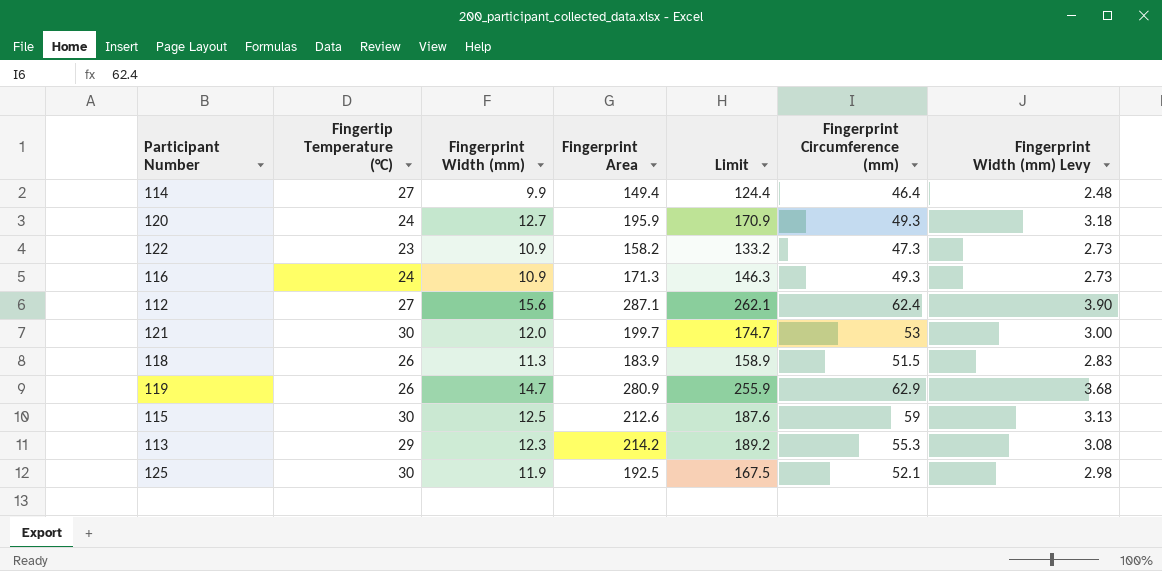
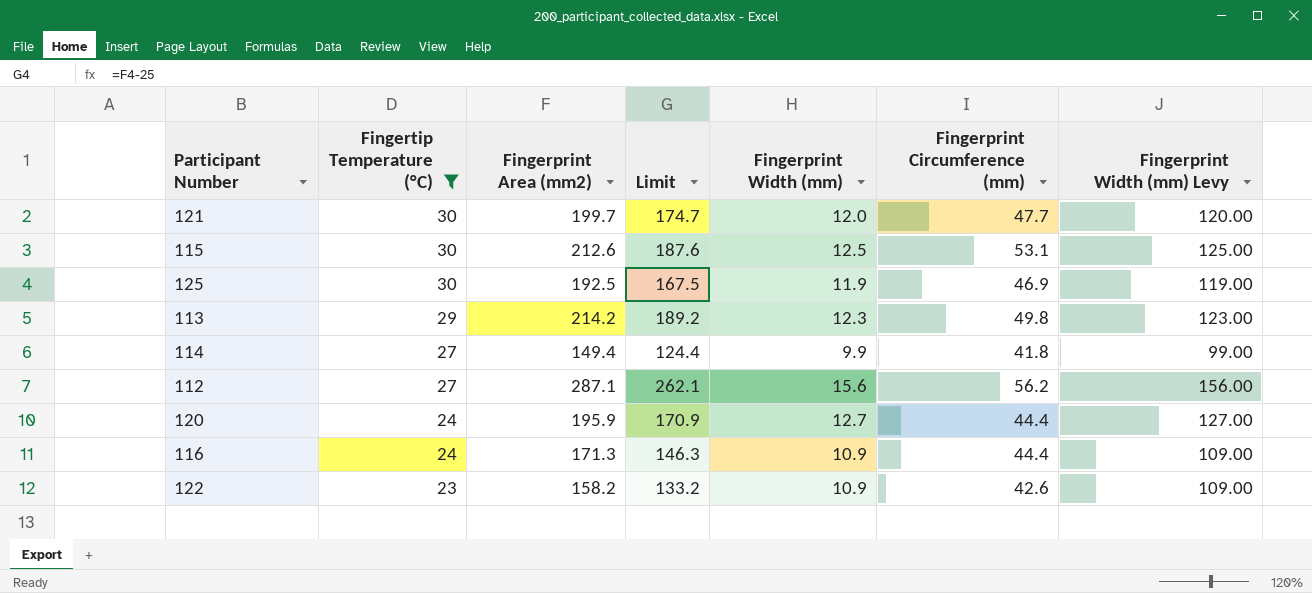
filter: none -> Fingertip Temperature (°C) != 26
row order: none -> Fingertip Temperature (°C) descending
column name: Fingerprint Area -> Fingerprint Area (mm2)
column Fingerprint Width (mm) | position: 3 -> 5
column Fingerprint Width (mm) Levy | formula: [Fingerprint Width (mm)] * 0.25 -> [Fingerprint Width (mm)] * 10
121 | Fingerprint Circumference (mm): 53 -> 47.7
115 | Fingerprint Circumference (mm): 59 -> 53.1
125 | Fingerprint Circumference (mm): 52.1 -> 46.9
113 | Fingerprint Circumference (mm): 55.3 -> 49.8
114 | Fingerprint Circumference (mm): 46.4 -> 41.8
112 | Fingerprint Circumference (mm): 62.4 -> 56.2
120 | Fingerprint Circumference (mm): 49.3 -> 44.4
116 | Fingerprint Circumference (mm): 49.3 -> 44.4
122 | Fingerprint Circumference (mm): 47.3 -> 42.6

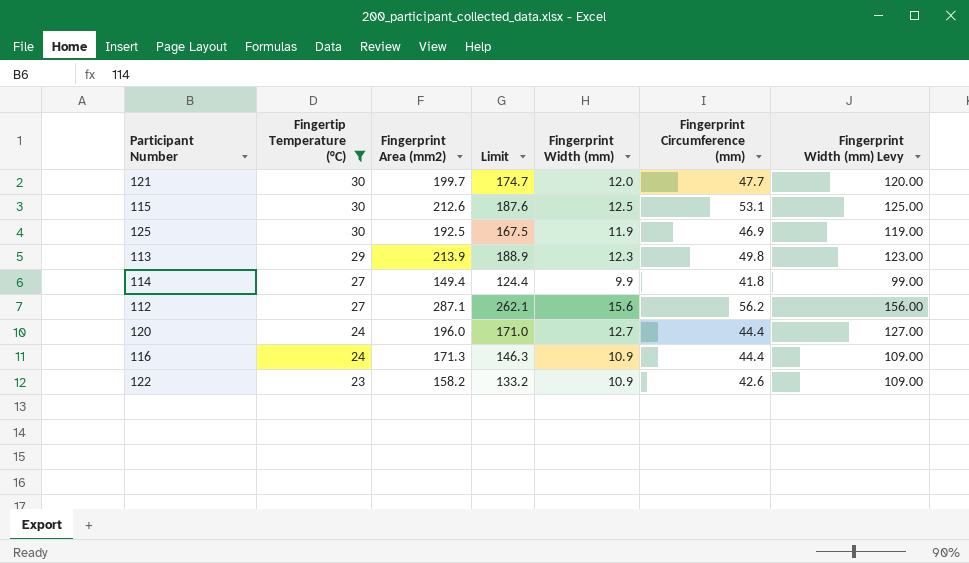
113 | Fingerprint Area (mm2): 214.2 -> 213.9
113 | Limit: 189.2 -> 188.9
120 | Fingerprint Area (mm2): 195.9 -> 196.0
120 | Limit: 170.9 -> 171.0

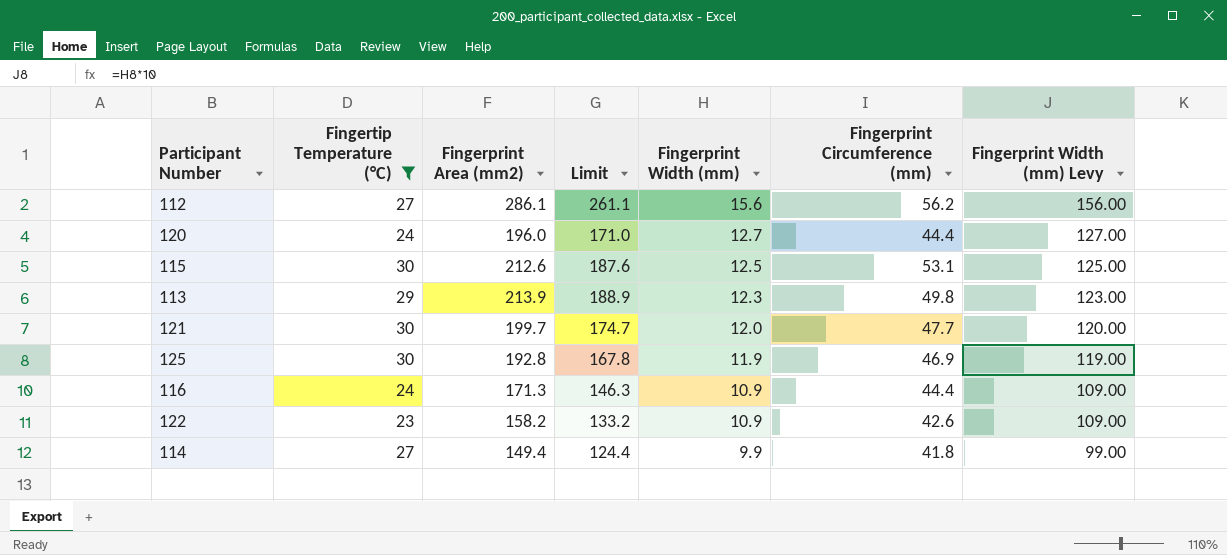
row order: Fingertip Temperature (°C) descending -> Fingerprint Width (mm) descending
112 | Fingerprint Area (mm2): 287.1 -> 286.1
112 | Limit: 262.1 -> 261.1
125 | Fingerprint Area (mm2): 192.5 -> 192.8
125 | Limit: 167.5 -> 167.8

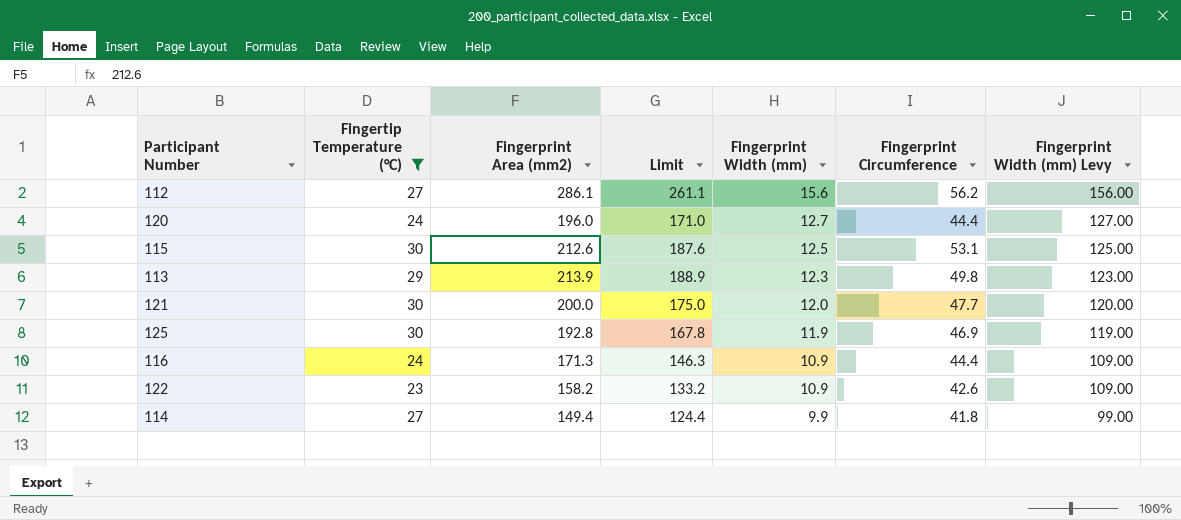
column name: Fingerprint Circumference (mm) -> Fingerprint Circumference
121 | Fingerprint Area (mm2): 199.7 -> 200.0
121 | Limit: 174.7 -> 175.0

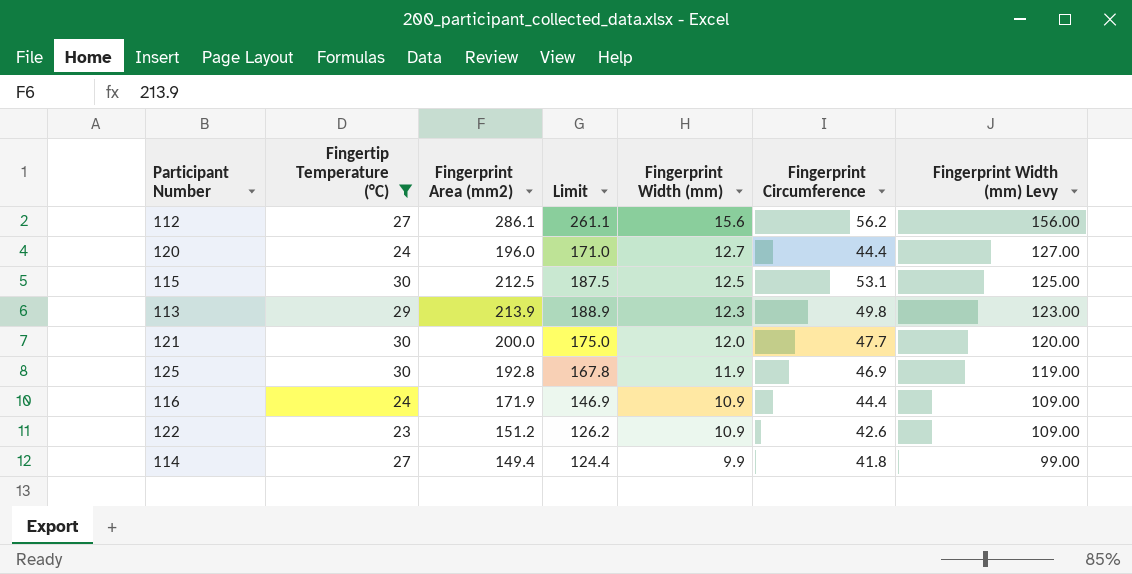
115 | Fingerprint Area (mm2): 212.6 -> 212.5
115 | Limit: 187.6 -> 187.5
116 | Fingerprint Area (mm2): 171.3 -> 171.9
116 | Limit: 146.3 -> 146.9
122 | Fingerprint Area (mm2): 158.2 -> 151.2
122 | Limit: 133.2 -> 126.2

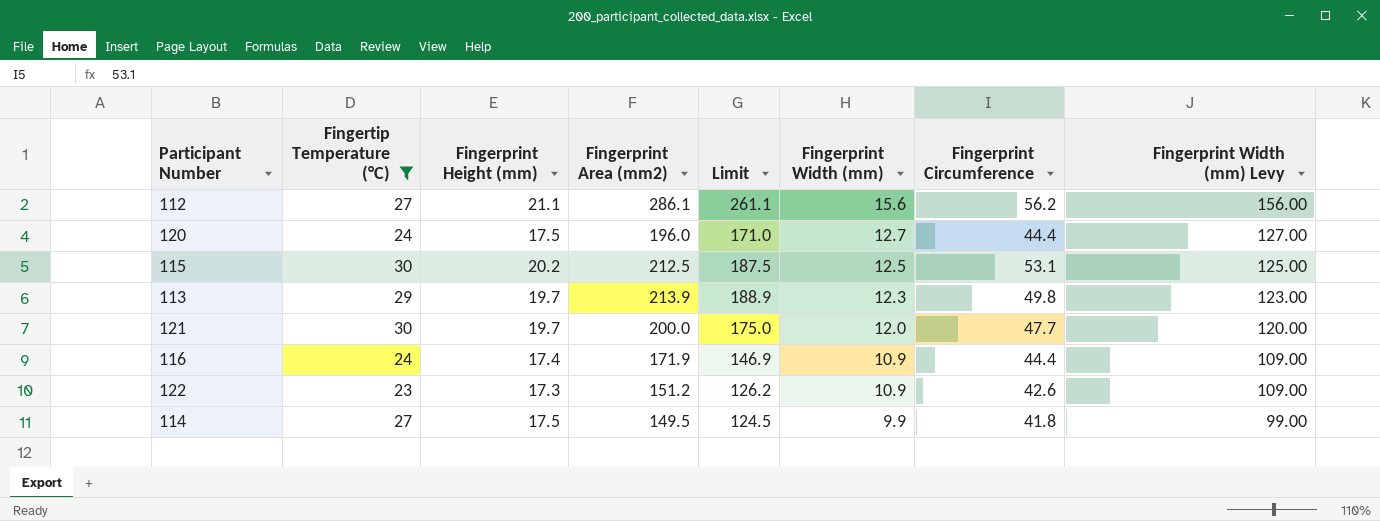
column Fingerprint Height (mm) | position: none -> 3
row 125: 30 | 192.8 | 167.8 | 11.9 | 46.9 | 119.00 -> none
114 | Fingerprint Area (mm2): 149.4 -> 149.5
114 | Limit: 124.4 -> 124.5

